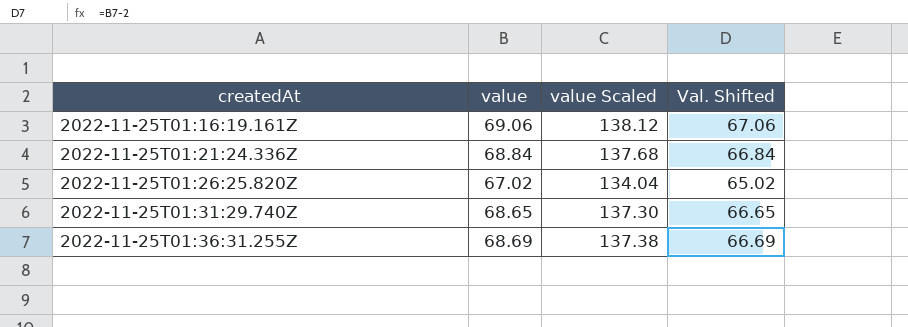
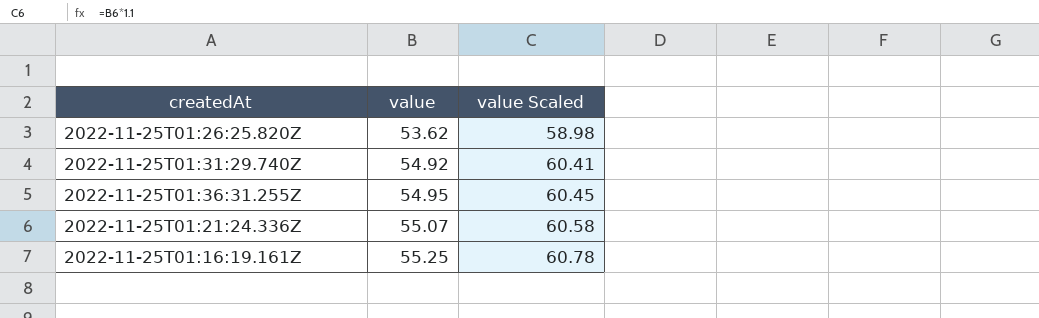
row order: createdAt ascending -> value ascending
column Val. Shifted | formula: [value] - 2 -> none
column value Scaled | formula: [value] * 2 -> [value] * 1.1
2022-11-25T01:26:25.820Z | value: 67.02 -> 53.62
2022-11-25T01:31:29.740Z | value: 68.65 -> 54.92
2022-11-25T01:36:31.255Z | value: 68.69 -> 54.95
2022-11-25T01:21:24.336Z | value: 68.84 -> 55.07
2022-11-25T01:16:19.161Z | value: 69.06 -> 55.25

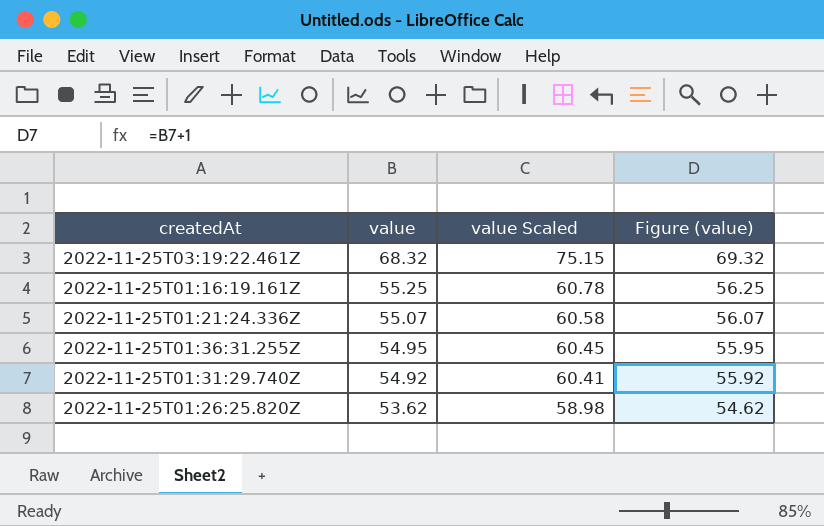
row order: value ascending -> value descending
column Figure (value) | formula: none -> [value] + 1
row 2022-11-25T03:19:22.461Z: none -> 68.32 | 75.15 | 69.32

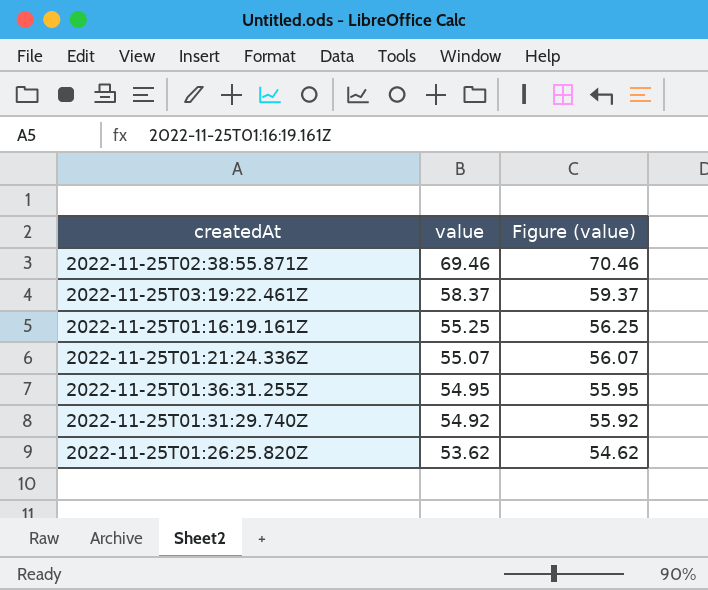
column value Scaled | formula: [value] * 1.1 -> none
row 2022-11-25T02:38:55.871Z: none -> 69.46 | 70.46
2022-11-25T03:19:22.461Z | value: 68.32 -> 58.37
2022-11-25T03:19:22.461Z | Figure (value): 69.32 -> 59.37

